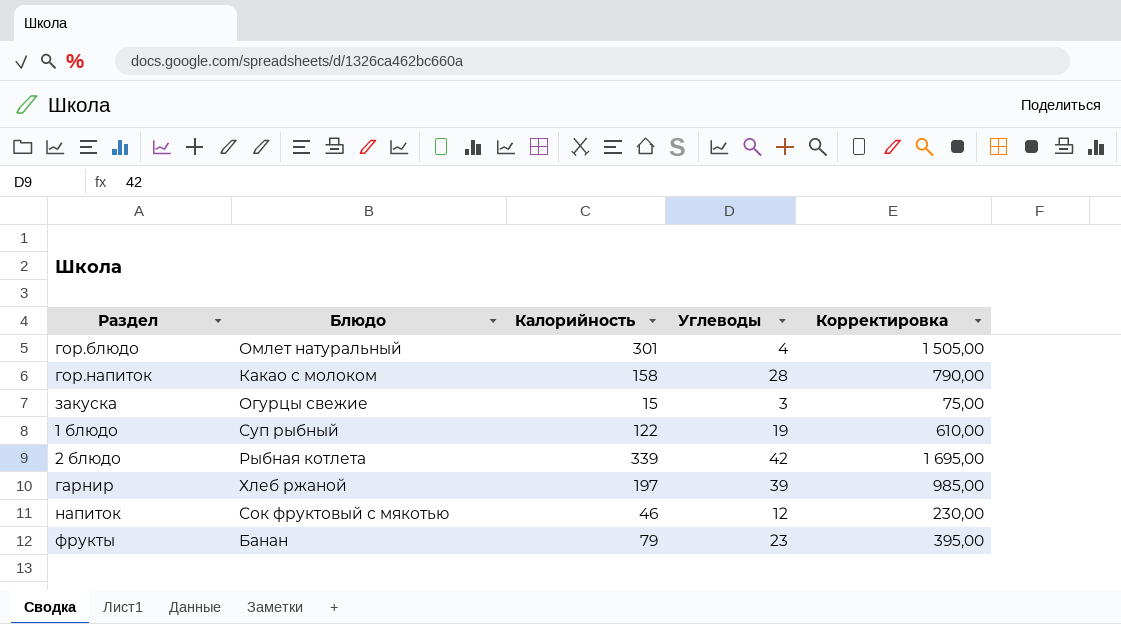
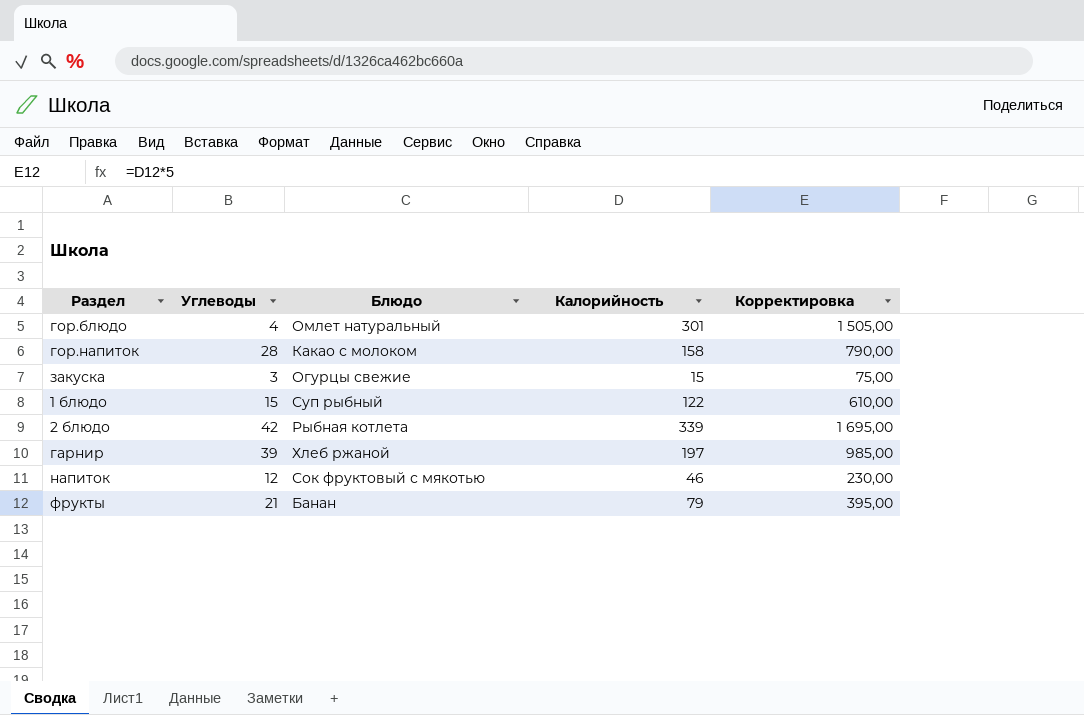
column Углеводы | position: 4 -> 2
1 блюдо | Углеводы: 19 -> 15
фрукты | Углеводы: 23 -> 21

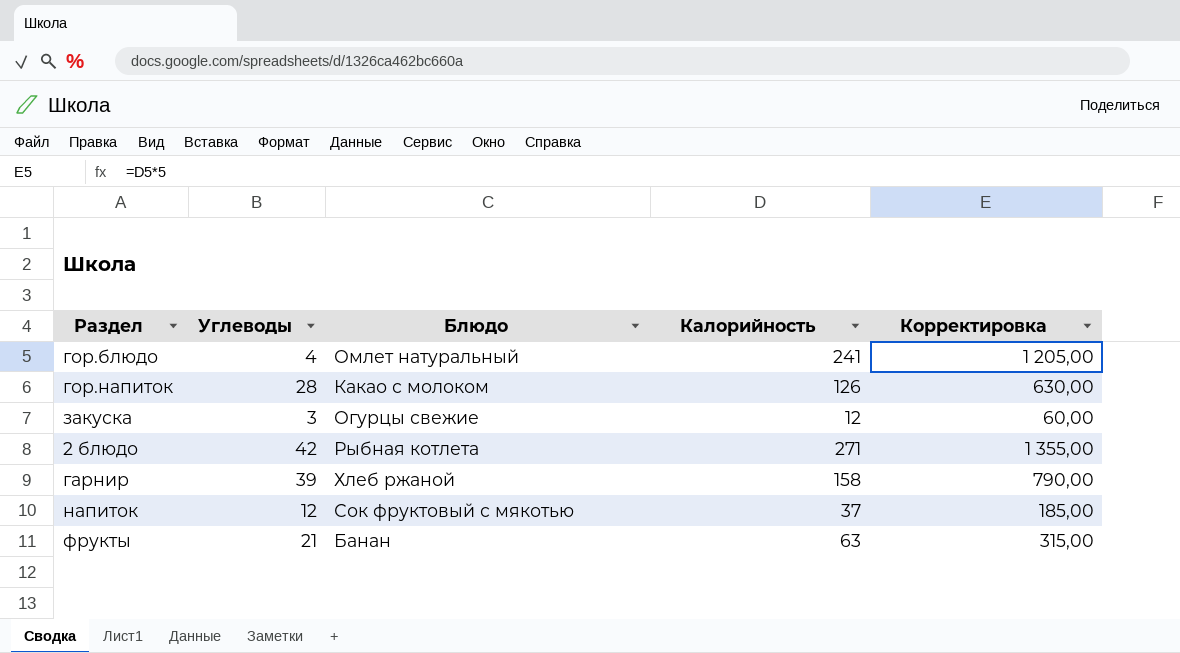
row 1 блюдо: 15 | Суп рыбный | 122 | 610,00 -> none
гор.блюдо | Калорийность: 301 -> 241
гор.блюдо | Корректировка: 1 505,00 -> 1 205,00
гор.напиток | Калорийность: 158 -> 126
гор.напиток | Корректировка: 790,00 -> 630,00
закуска | Калорийность: 15 -> 12
закуска | Корректировка: 75,00 -> 60,00
2 блюдо | Калорийность: 339 -> 271
2 блюдо | Корректировка: 1 695,00 -> 1 355,00
гарнир | Калорийность: 197 -> 158
гарнир | Корректировка: 985,00 -> 790,00
напиток | Калорийность: 46 -> 37
напиток | Корректировка: 230,00 -> 185,00
фрукты | Калорийность: 79 -> 63
фрукты | Корректировка: 395,00 -> 315,00

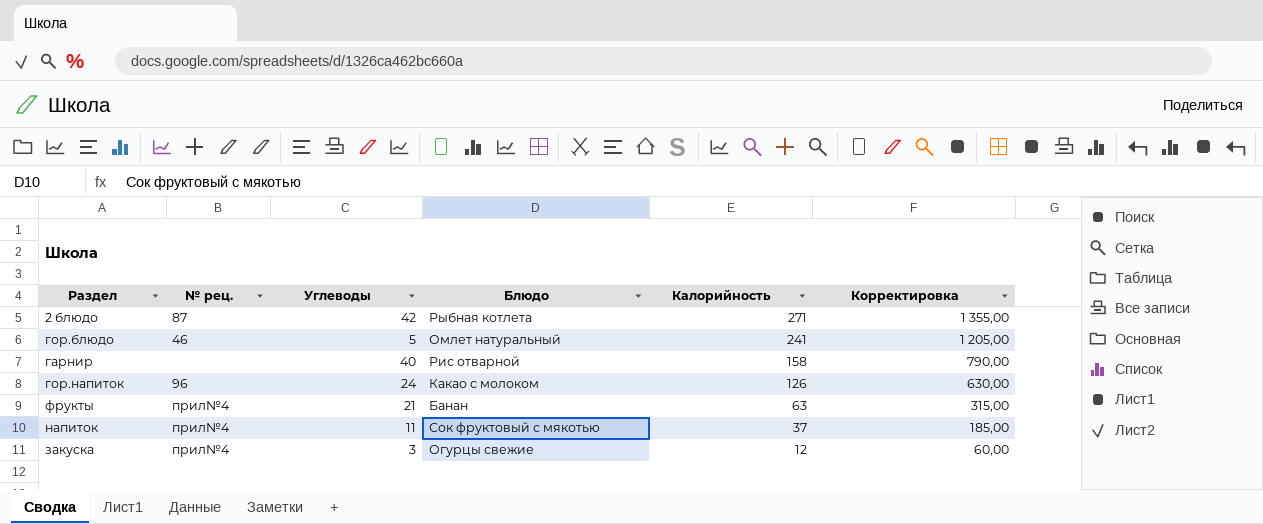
row order: none -> Калорийность descending
column № рец. | position: none -> 2
гор.блюдо | Углеводы: 4 -> 5
гарнир | Углеводы: 39 -> 40
гарнир | Блюдо: Хлеб ржаной -> Рис отварной
гор.напиток | Углеводы: 28 -> 24
напиток | Углеводы: 12 -> 11

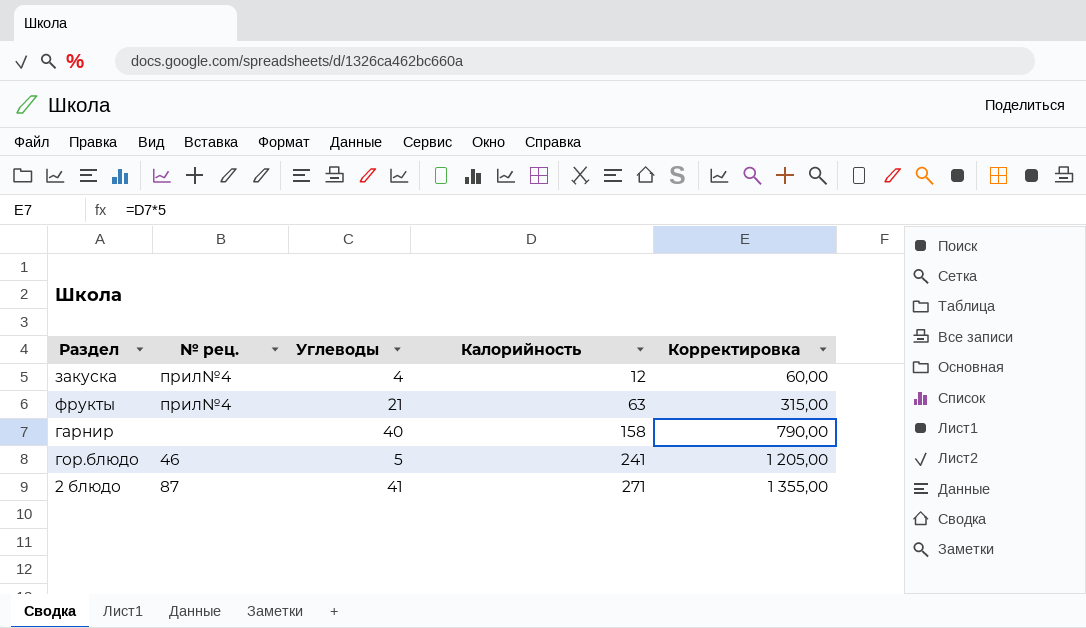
row order: Калорийность descending -> Калорийность ascending
column Блюдо | position: 4 -> none
row гор.напиток: 96 | 24 | Какао с молоком | 126 | 630,00 -> none
row напиток: прил№4 | 11 | Сок фруктовый с мякотью | 37 | 185,00 -> none
закуска | Углеводы: 3 -> 4
2 блюдо | Углеводы: 42 -> 41

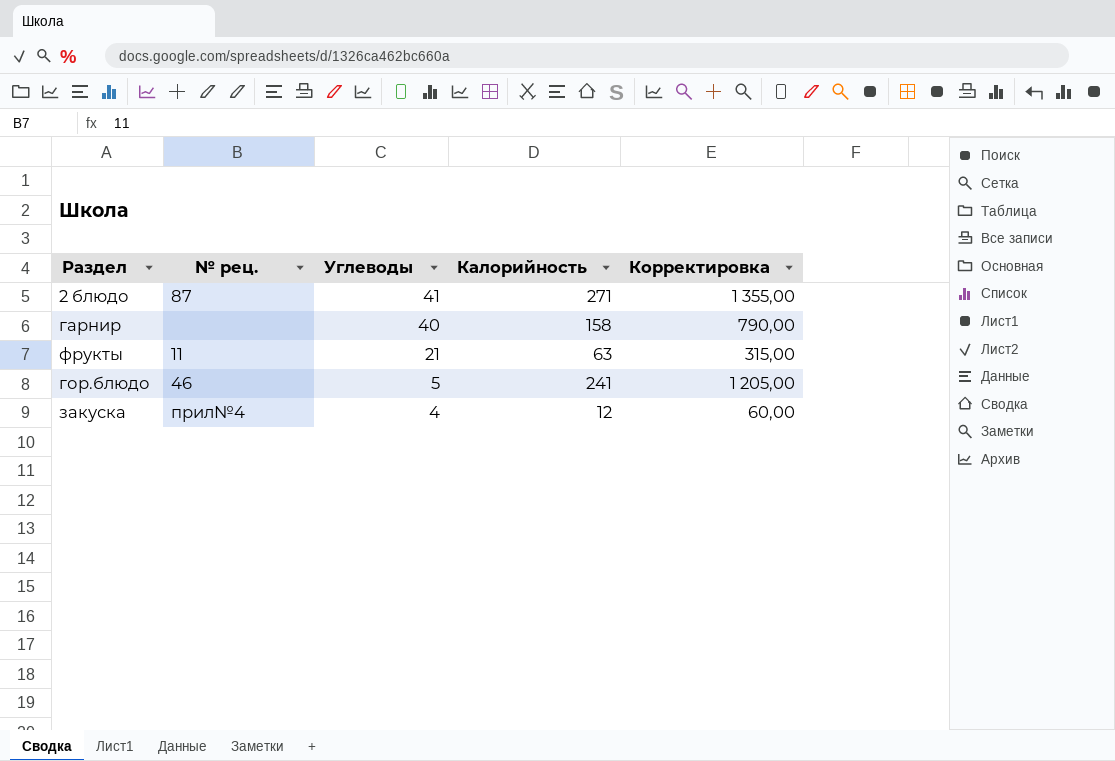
row order: Калорийность ascending -> Углеводы descending
фрукты | № рец.: прил№4 -> 11

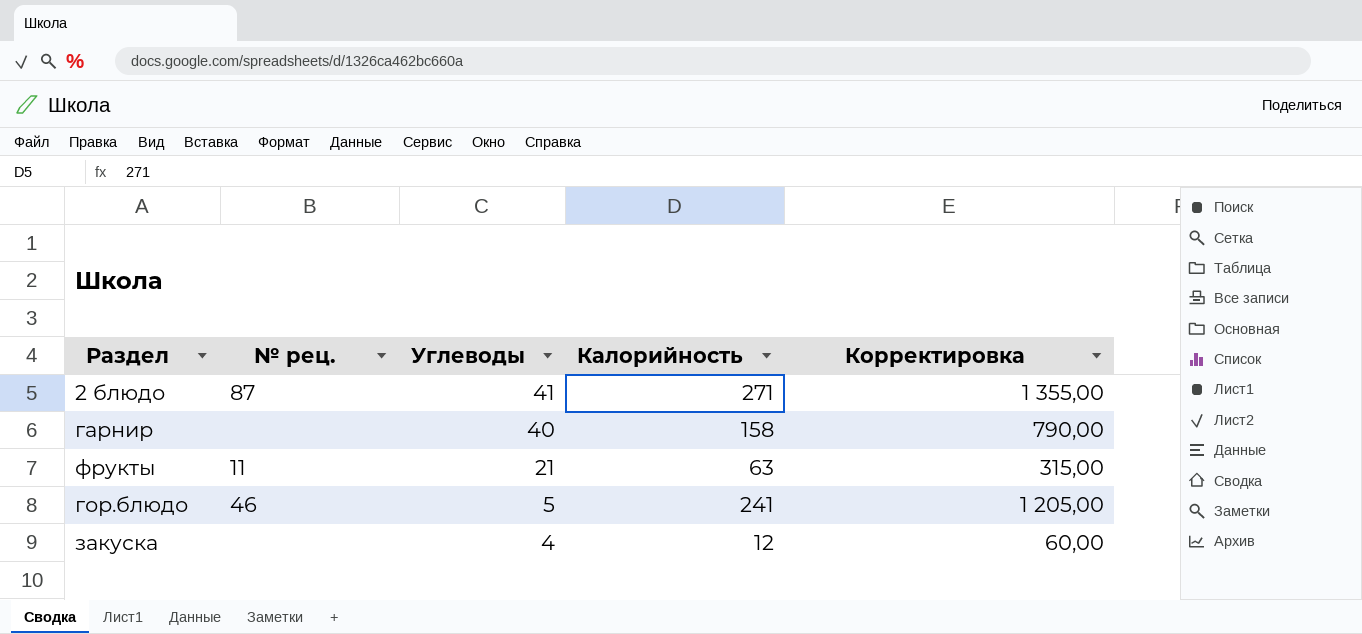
закуска | № рец.: прил№4 -> none

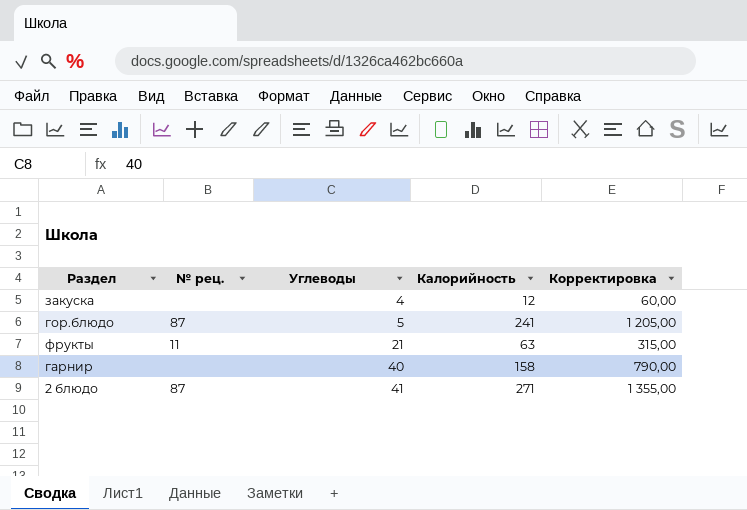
row order: Углеводы descending -> Углеводы ascending
гор.блюдо | № рец.: 46 -> 87

